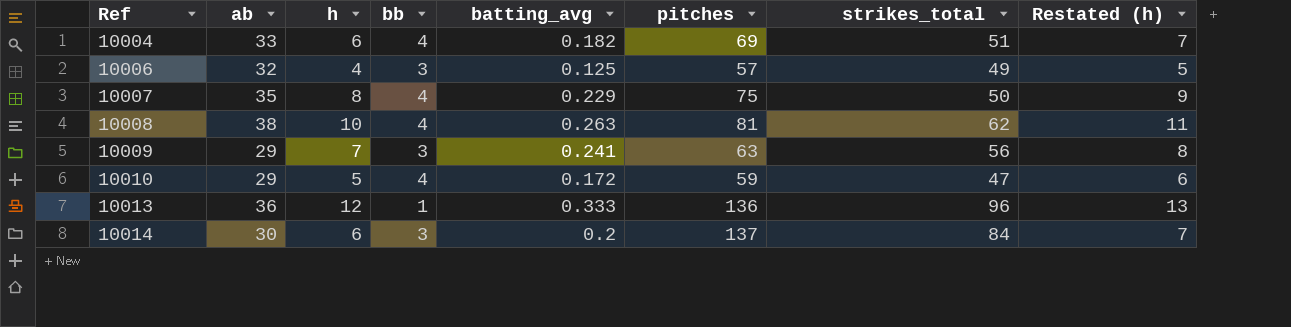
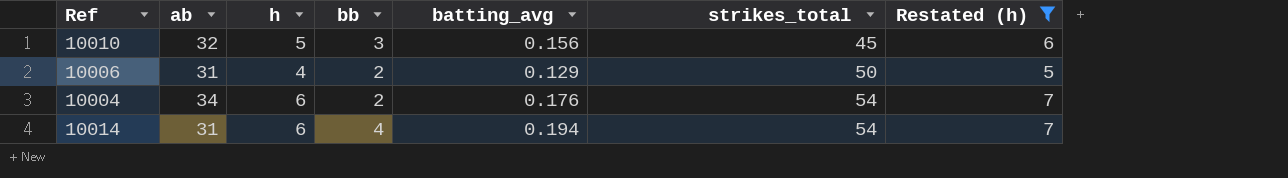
filter: none -> Restated (h) <= 7
row order: Ref ascending -> strikes_total ascending
column pitches | position: 6 -> none
10010 | ab: 29 -> 32
10010 | bb: 4 -> 3
10010 | batting_avg: 0.172 -> 0.156
10010 | strikes_total: 47 -> 45
10006 | ab: 32 -> 31
10006 | bb: 3 -> 2
10006 | batting_avg: 0.125 -> 0.129
10006 | strikes_total: 49 -> 50
10004 | ab: 33 -> 34
10004 | bb: 4 -> 2
10004 | batting_avg: 0.182 -> 0.176
10004 | strikes_total: 51 -> 54
10014 | ab: 30 -> 31
10014 | bb: 3 -> 4
10014 | batting_avg: 0.2 -> 0.194
10014 | strikes_total: 84 -> 54

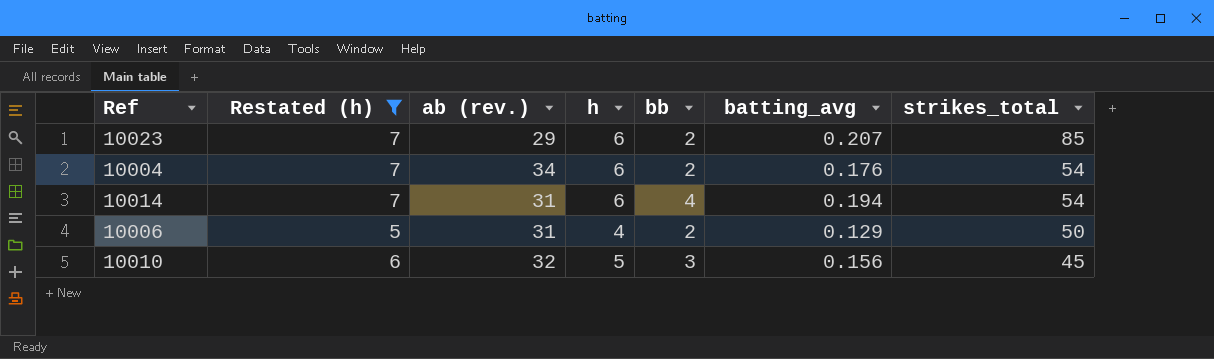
row order: strikes_total ascending -> strikes_total descending
column Restated (h) | position: 7 -> 2
column name: ab -> ab (rev.)
row 10023: none -> 7 | 29 | 6 | 2 | 0.207 | 85

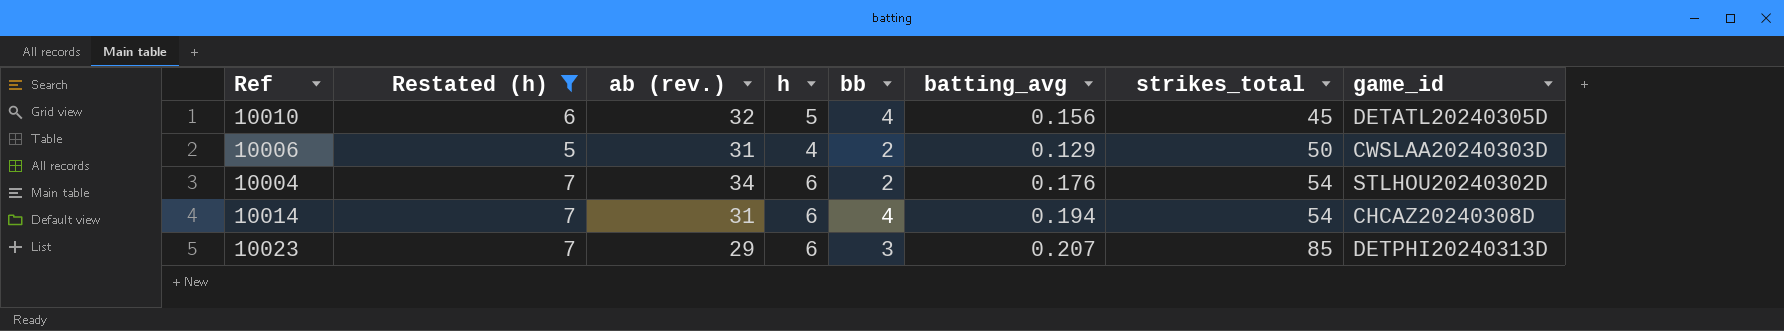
row order: strikes_total descending -> strikes_total ascending
column game_id | position: none -> 8
10010 | bb: 3 -> 4
10023 | bb: 2 -> 3

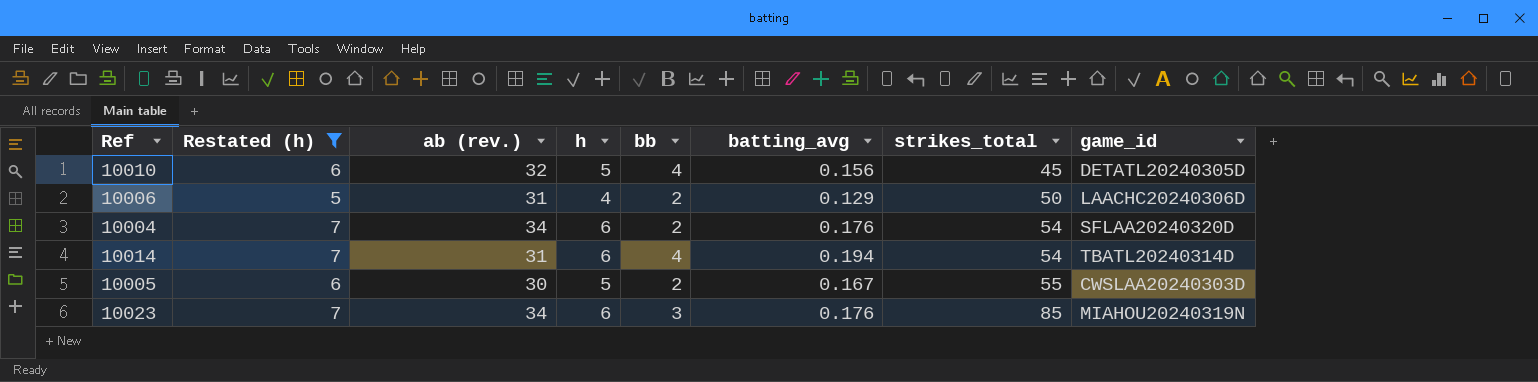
10006 | game_id: CWSLAA20240303D -> LAACHC20240306D
10004 | game_id: STLHOU20240302D -> SFLAA20240320D
10014 | game_id: CHCAZ20240308D -> TBATL20240314D
row 10005: none -> 6 | 30 | 5 | 2 | 0.167 | 55 | CWSLAA20240303D
10023 | ab (rev.): 29 -> 34
10023 | batting_avg: 0.207 -> 0.176
10023 | game_id: DETPHI20240313D -> MIAHOU20240319N

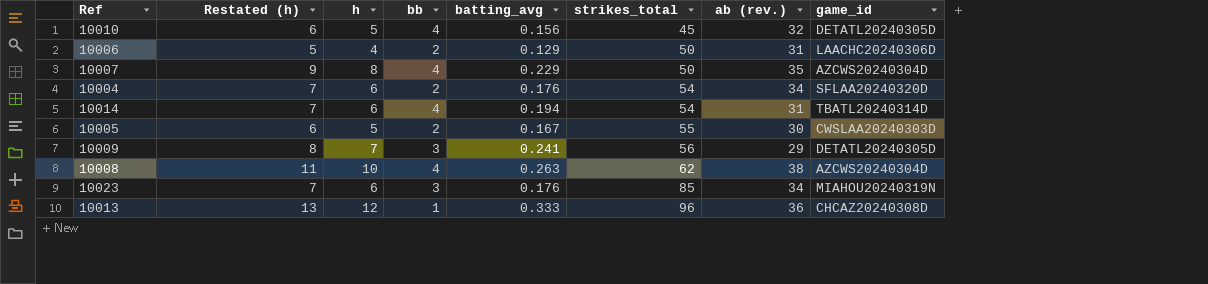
filter: Restated (h) <= 7 -> none
column ab (rev.) | position: 3 -> 7

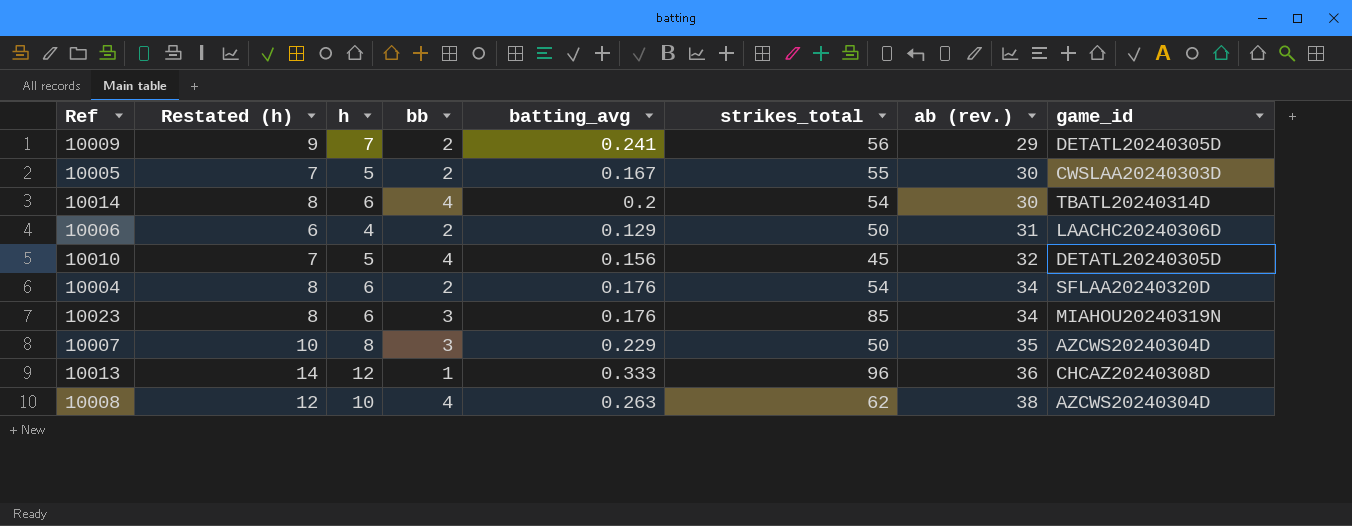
row order: strikes_total ascending -> ab (rev.) ascending
column Restated (h) | formula: [h] + 1 -> [h] + 2
10009 | bb: 3 -> 2
10014 | batting_avg: 0.194 -> 0.2
10014 | ab (rev.): 31 -> 30
10007 | bb: 4 -> 3

